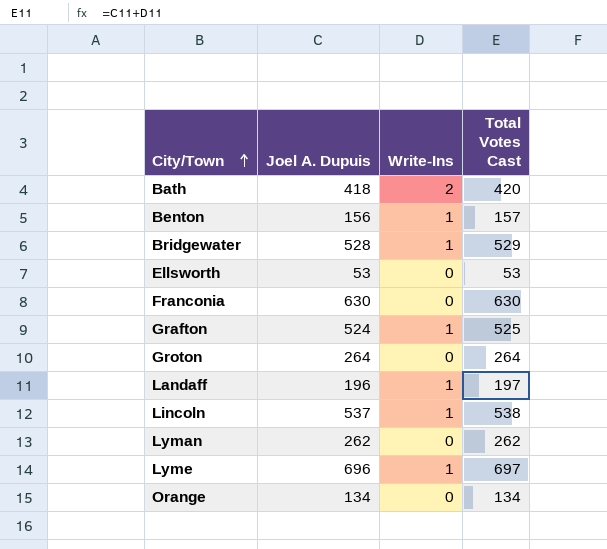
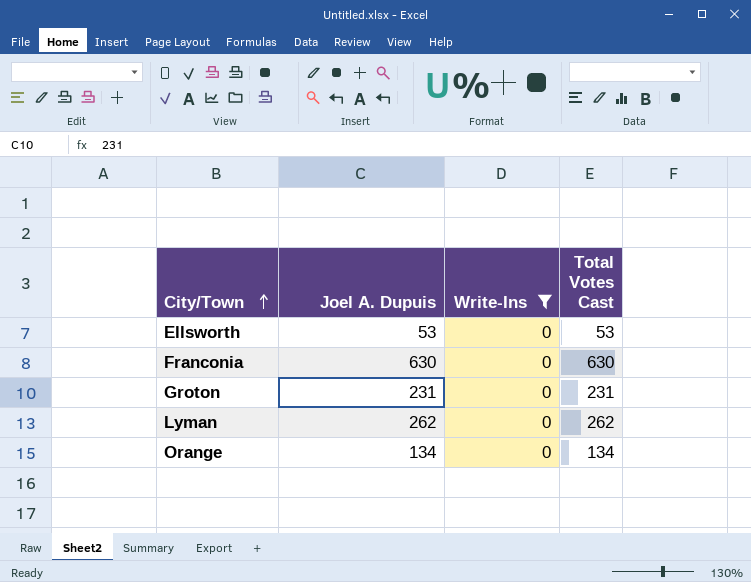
filter: none -> Write-Ins = 0
Groton | Joel A. Dupuis: 264 -> 231
Groton | Total Votes Cast: 264 -> 231

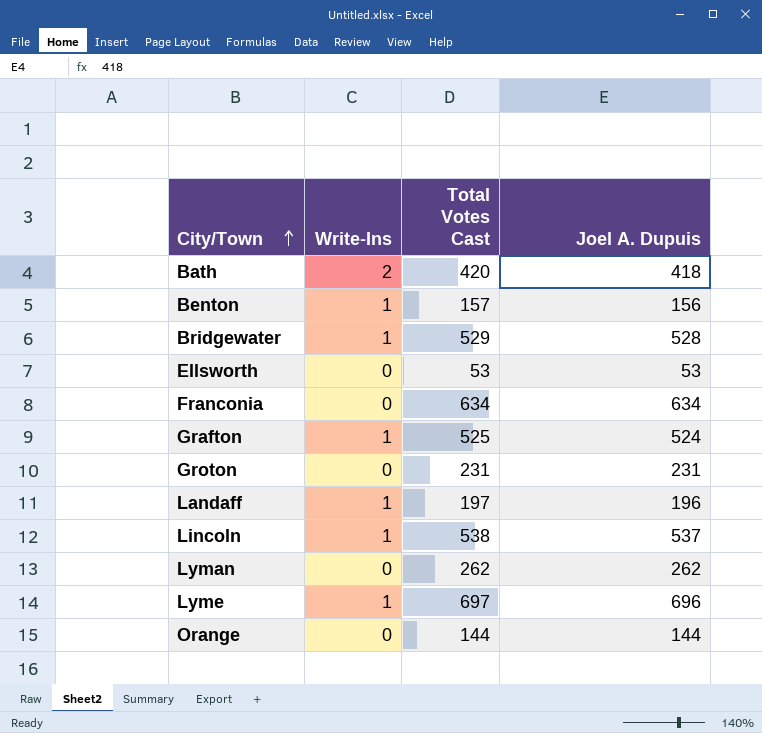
filter: Write-Ins = 0 -> none
column Joel A. Dupuis | position: 2 -> 4
Franconia | Total Votes Cast: 630 -> 634
Franconia | Joel A. Dupuis: 630 -> 634
Orange | Total Votes Cast: 134 -> 144
Orange | Joel A. Dupuis: 134 -> 144

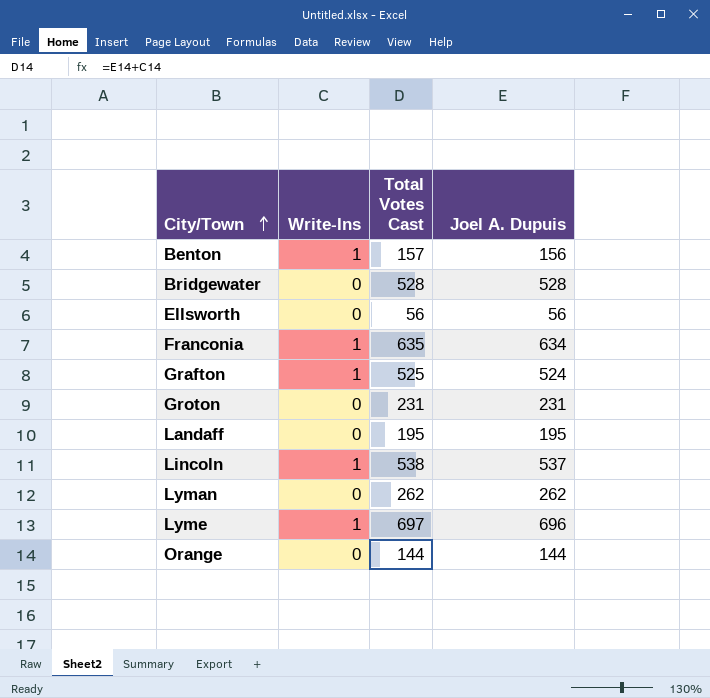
row Bath: 2 | 420 | 418 -> none
Bridgewater | Write-Ins: 1 -> 0
Bridgewater | Total Votes Cast: 529 -> 528
Ellsworth | Total Votes Cast: 53 -> 56
Ellsworth | Joel A. Dupuis: 53 -> 56
Franconia | Write-Ins: 0 -> 1
Franconia | Total Votes Cast: 634 -> 635
Landaff | Write-Ins: 1 -> 0
Landaff | Total Votes Cast: 197 -> 195
Landaff | Joel A. Dupuis: 196 -> 195

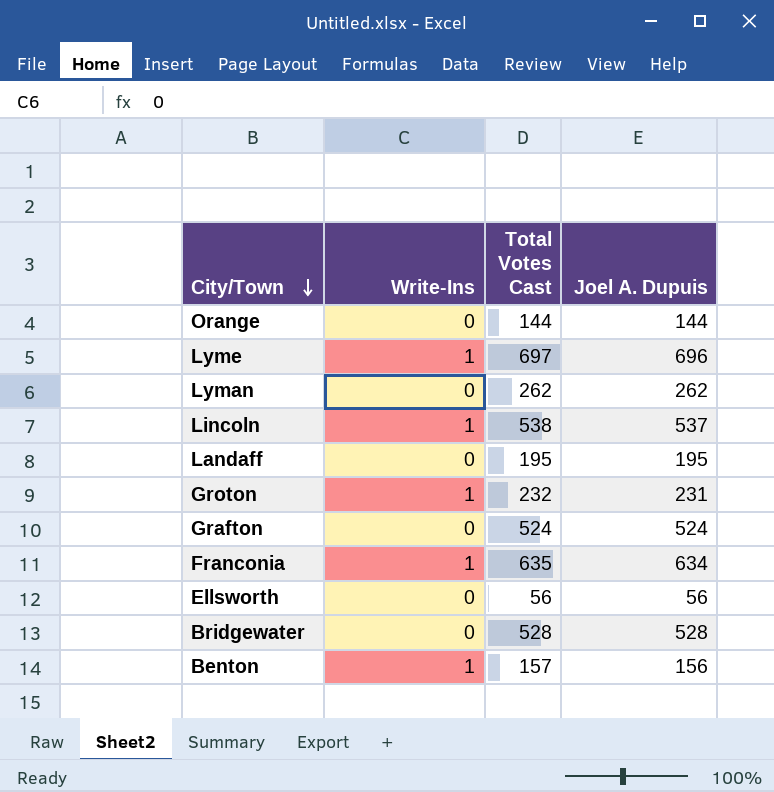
row order: City/Town ascending -> City/Town descending
Groton | Write-Ins: 0 -> 1
Groton | Total Votes Cast: 231 -> 232
Grafton | Write-Ins: 1 -> 0
Grafton | Total Votes Cast: 525 -> 524

